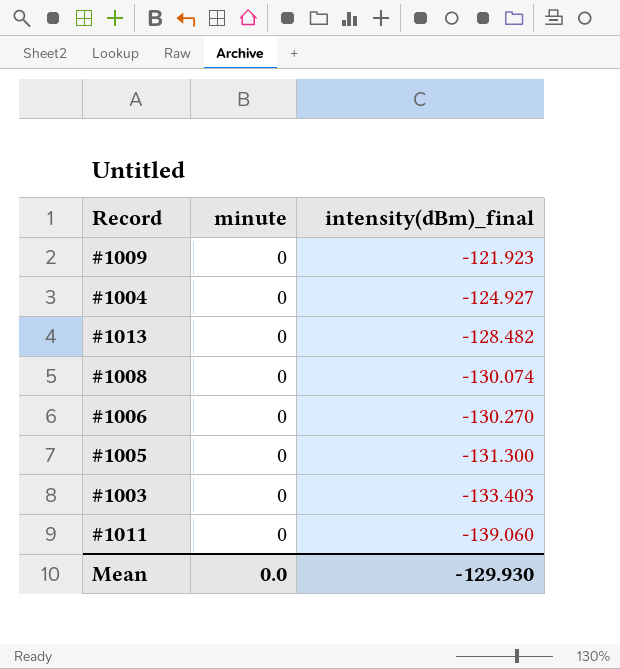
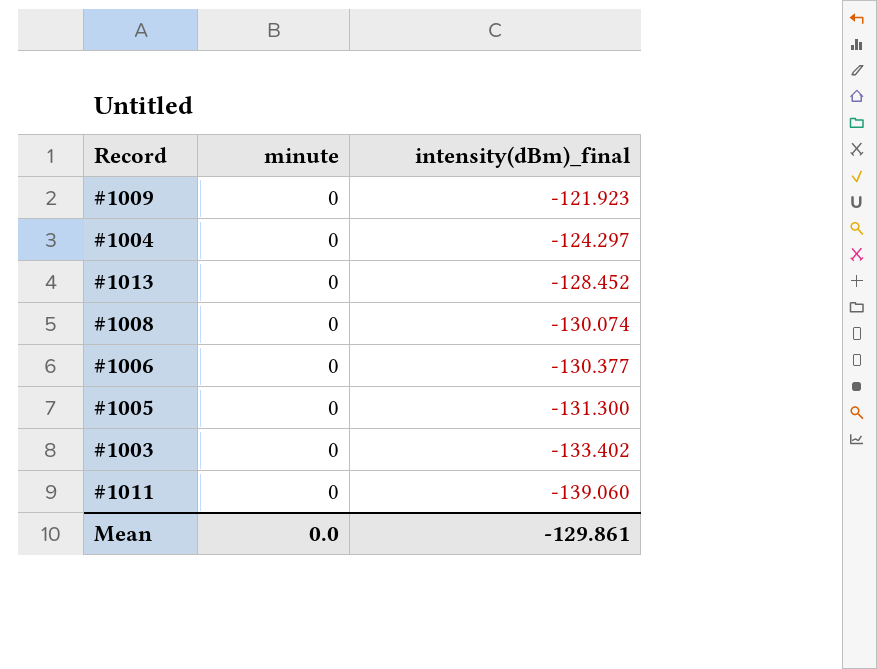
#1004 | intensity(dBm)_final: -124.927 -> -124.297
#1013 | intensity(dBm)_final: -128.482 -> -128.452
#1006 | intensity(dBm)_final: -130.270 -> -130.377
#1003 | intensity(dBm)_final: -133.403 -> -133.402
Mean | intensity(dBm)_final: -129.930 -> -129.861

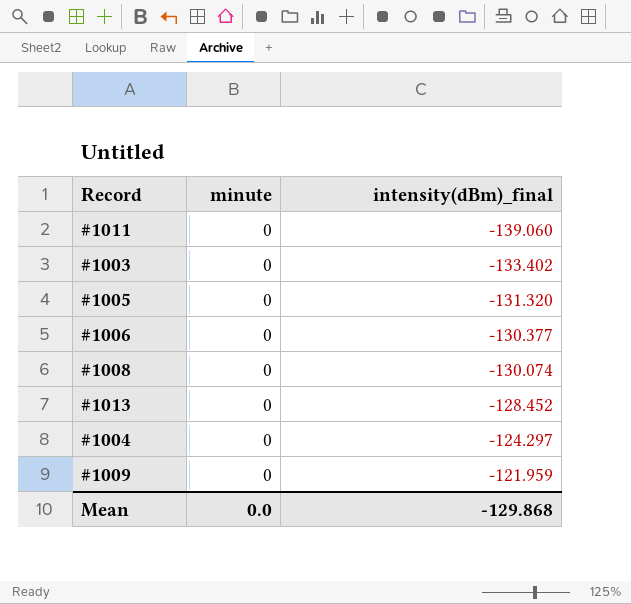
row order: intensity(dBm)_final descending -> intensity(dBm)_final ascending
#1005 | intensity(dBm)_final: -131.300 -> -131.320
#1009 | intensity(dBm)_final: -121.923 -> -121.959
Mean | intensity(dBm)_final: -129.861 -> -129.868

